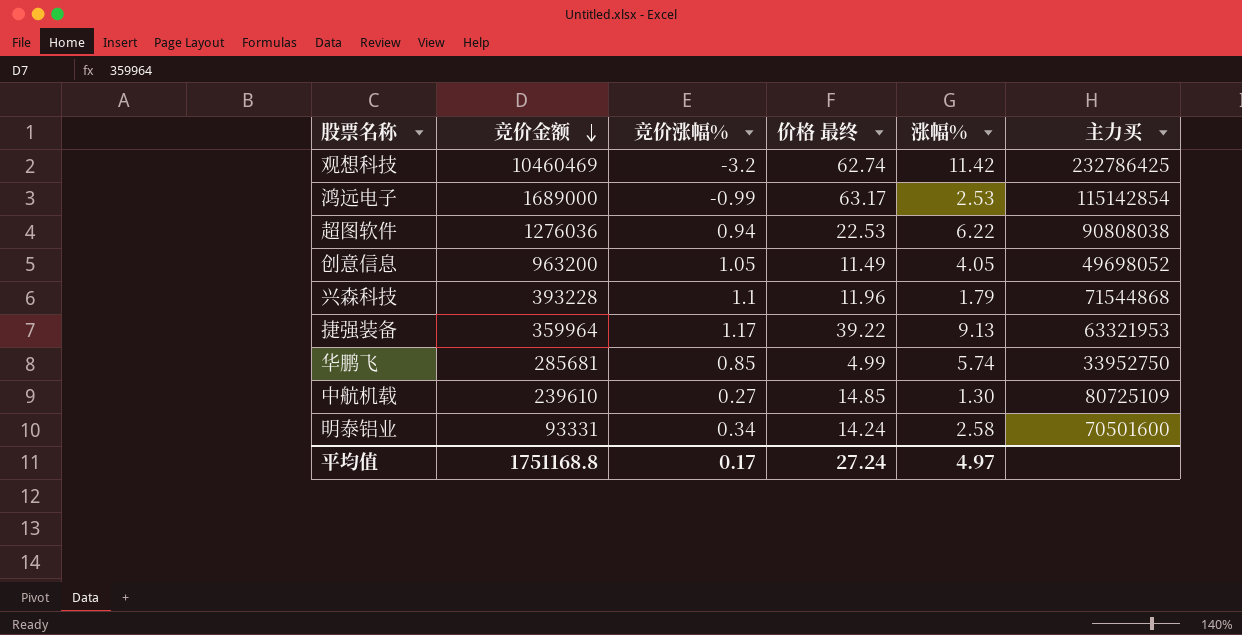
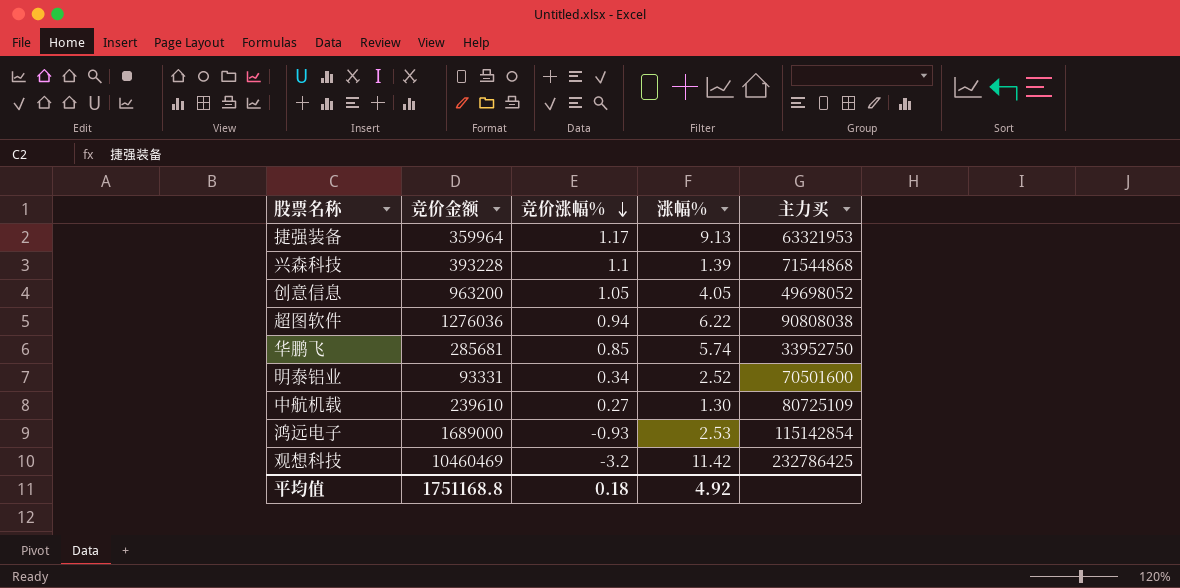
row order: 竞价金额 descending -> 竞价涨幅% descending
column 价格 最终 | position: 4 -> none
兴森科技 | 涨幅%: 1.79 -> 1.39
明泰铝业 | 涨幅%: 2.58 -> 2.52
鸿远电子 | 竞价涨幅%: -0.99 -> -0.93
平均值 | 竞价涨幅%: 0.17 -> 0.18
平均值 | 涨幅%: 4.97 -> 4.92

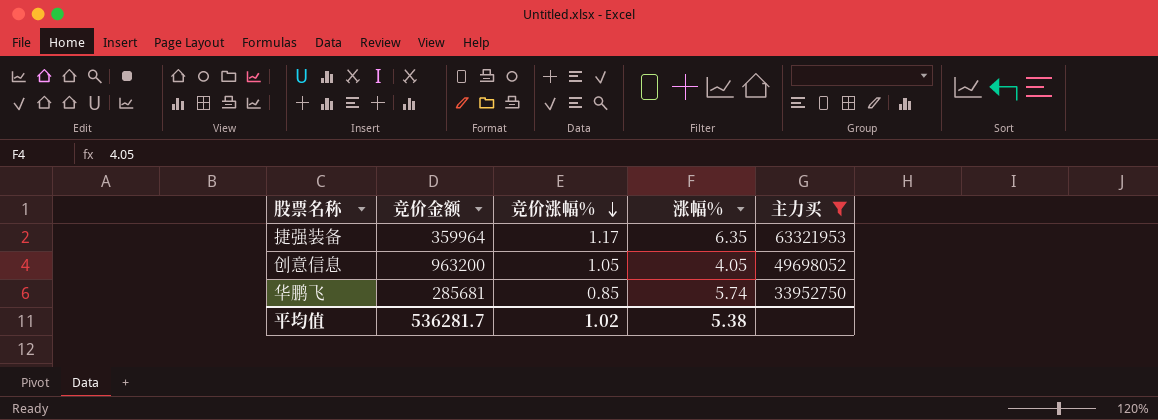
filter: none -> 主力买 <= 63321953
捷强装备 | 涨幅%: 9.13 -> 6.35
平均值 | 竞价金额: 1751168.8 -> 536281.7
平均值 | 竞价涨幅%: 0.18 -> 1.02
平均值 | 涨幅%: 4.92 -> 5.38

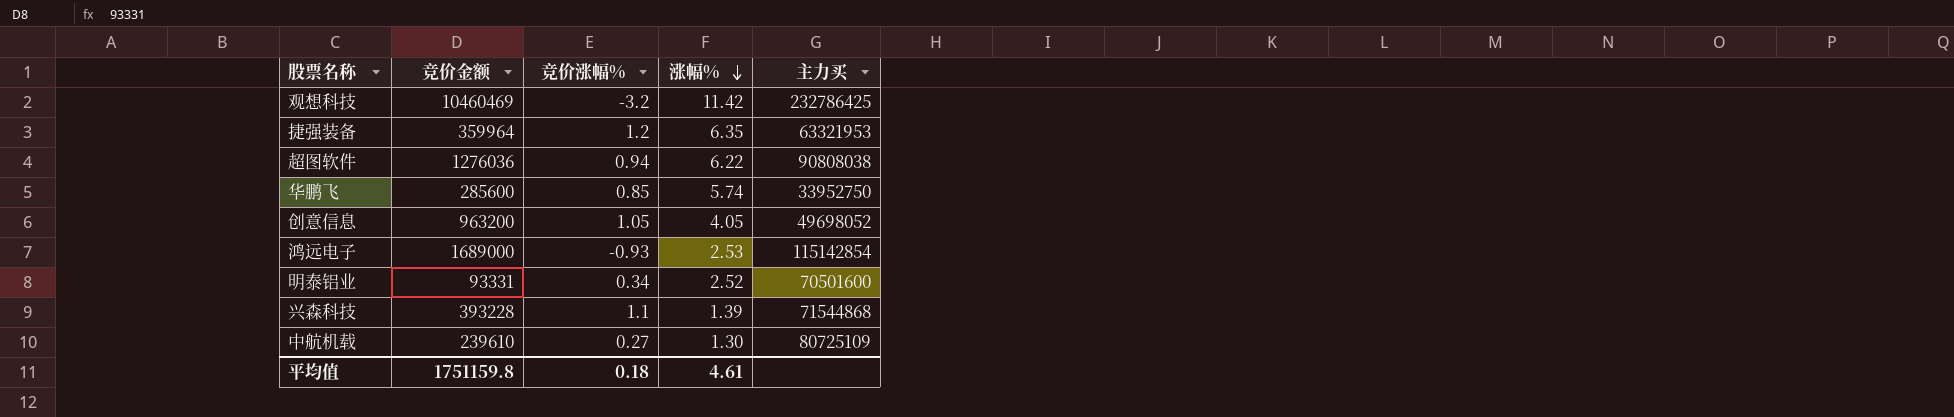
filter: 主力买 <= 63321953 -> none
row order: 竞价涨幅% descending -> 涨幅% descending
捷强装备 | 竞价涨幅%: 1.17 -> 1.2
华鹏飞 | 竞价金额: 285681 -> 285600
平均值 | 竞价金额: 536281.7 -> 1751159.8
平均值 | 竞价涨幅%: 1.02 -> 0.18
平均值 | 涨幅%: 5.38 -> 4.61

